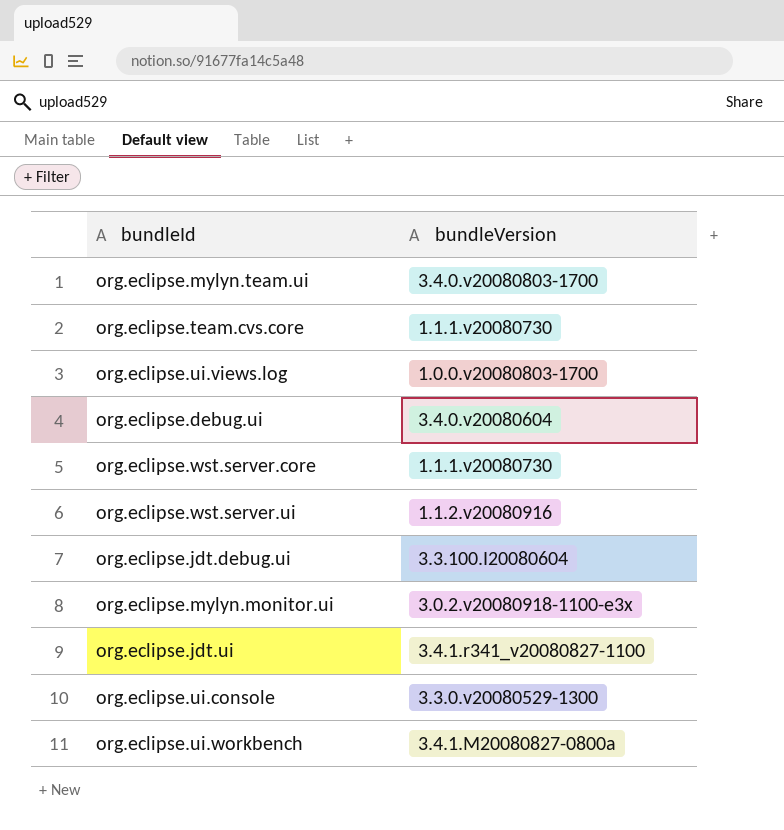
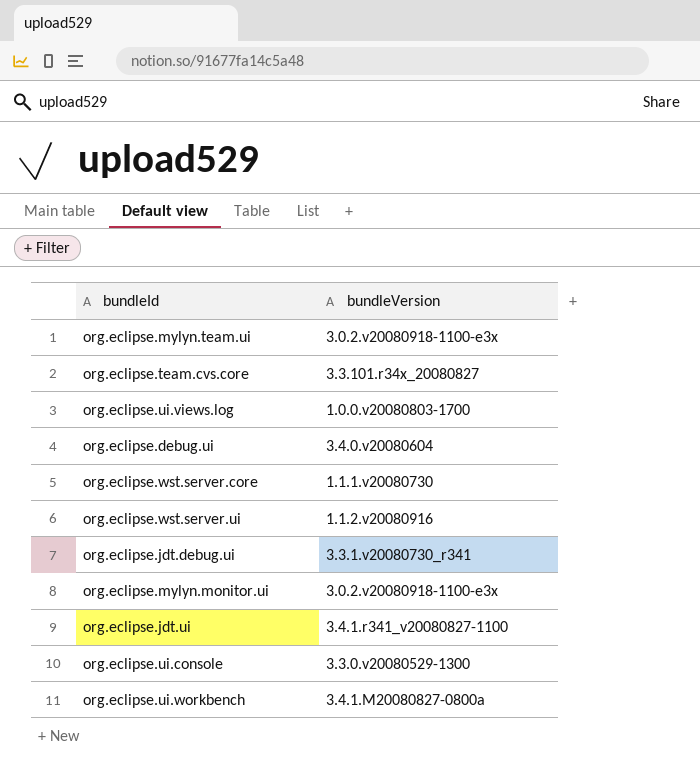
org.eclipse.mylyn.team.ui | bundleVersion: 3.4.0.v20080803-1700 -> 3.0.2.v20080918-1100-e3x
org.eclipse.team.cvs.core | bundleVersion: 1.1.1.v20080730 -> 3.3.101.r34x_20080827
org.eclipse.jdt.debug.ui | bundleVersion: 3.3.100.I20080604 -> 3.3.1.v20080730_r341

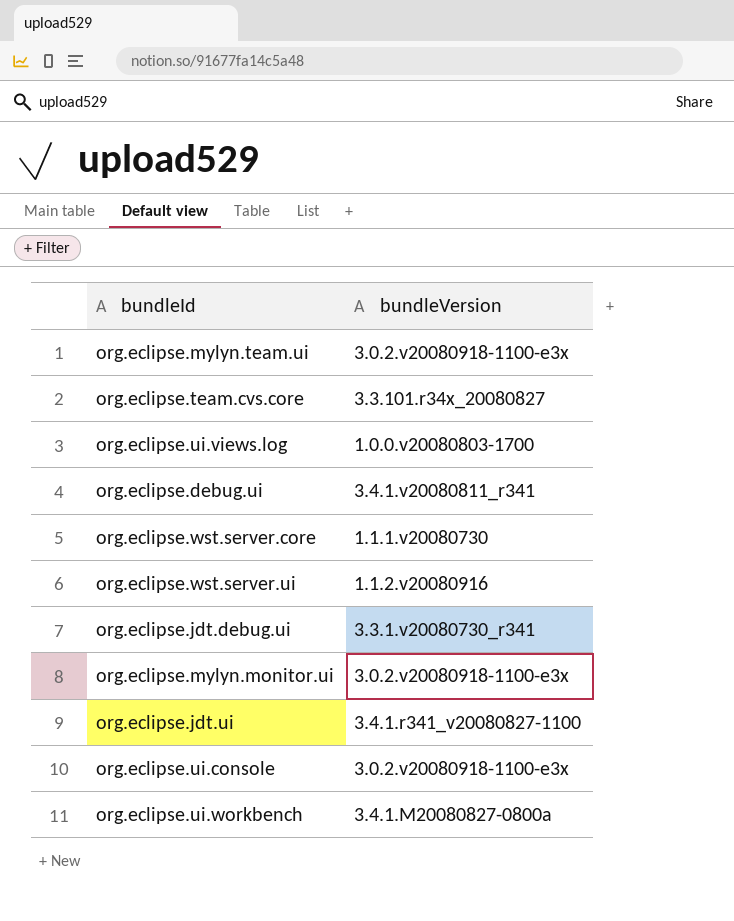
org.eclipse.debug.ui | bundleVersion: 3.4.0.v20080604 -> 3.4.1.v20080811_r341
org.eclipse.ui.console | bundleVersion: 3.3.0.v20080529-1300 -> 3.0.2.v20080918-1100-e3x

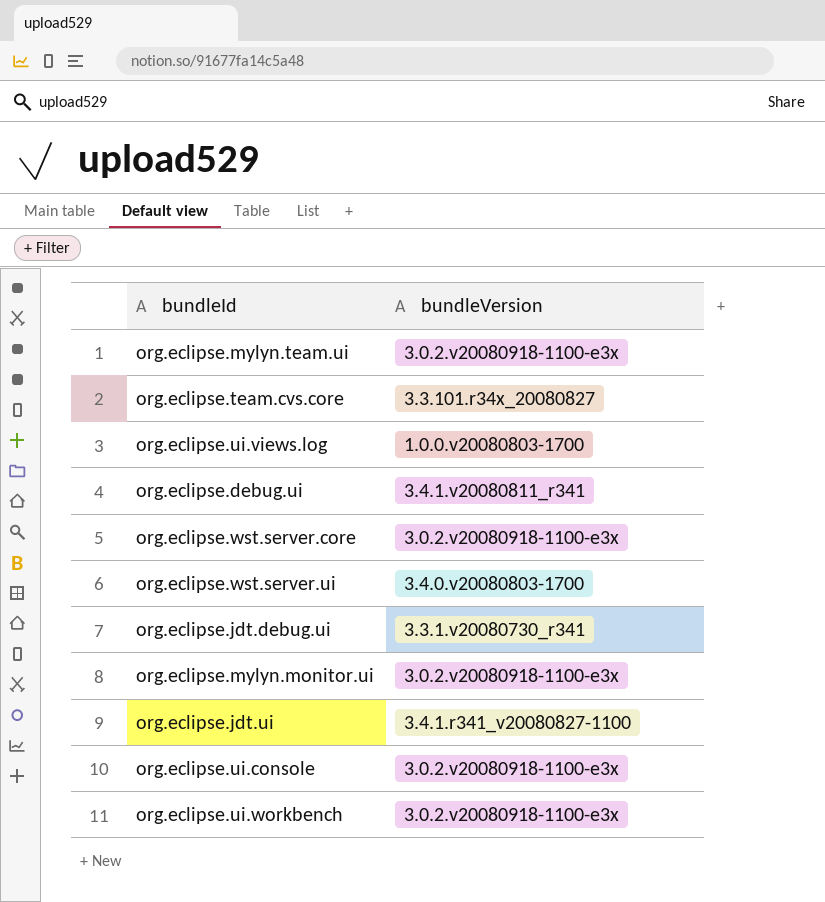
org.eclipse.wst.server.core | bundleVersion: 1.1.1.v20080730 -> 3.0.2.v20080918-1100-e3x
org.eclipse.wst.server.ui | bundleVersion: 1.1.2.v20080916 -> 3.4.0.v20080803-1700
org.eclipse.ui.workbench | bundleVersion: 3.4.1.M20080827-0800a -> 3.0.2.v20080918-1100-e3x

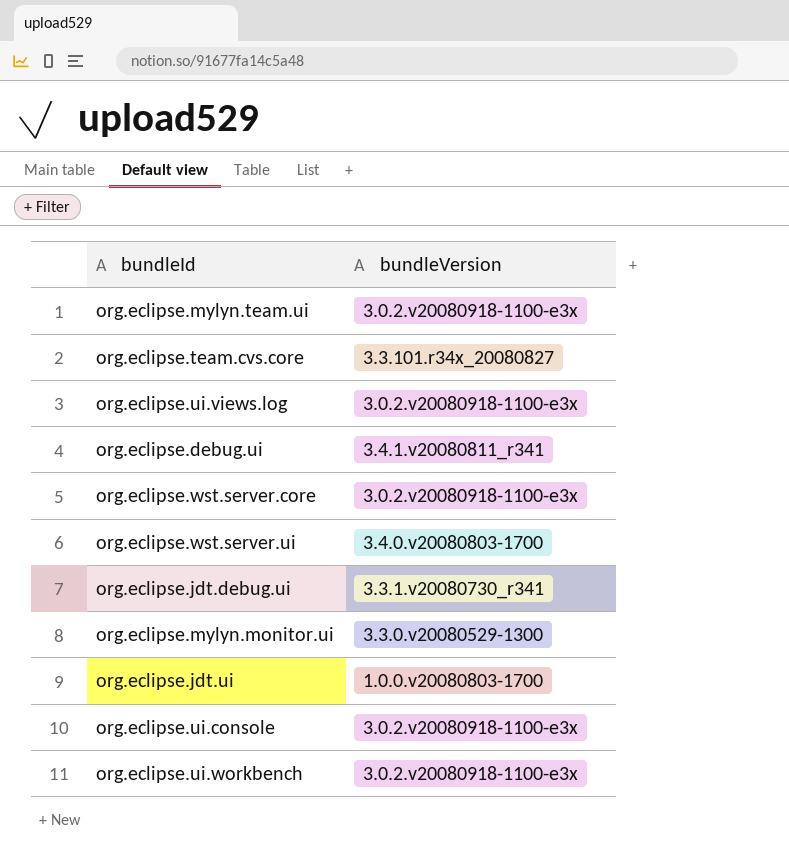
org.eclipse.ui.views.log | bundleVersion: 1.0.0.v20080803-1700 -> 3.0.2.v20080918-1100-e3x
org.eclipse.mylyn.monitor.ui | bundleVersion: 3.0.2.v20080918-1100-e3x -> 3.3.0.v20080529-1300
org.eclipse.jdt.ui | bundleVersion: 3.4.1.r341_v20080827-1100 -> 1.0.0.v20080803-1700

